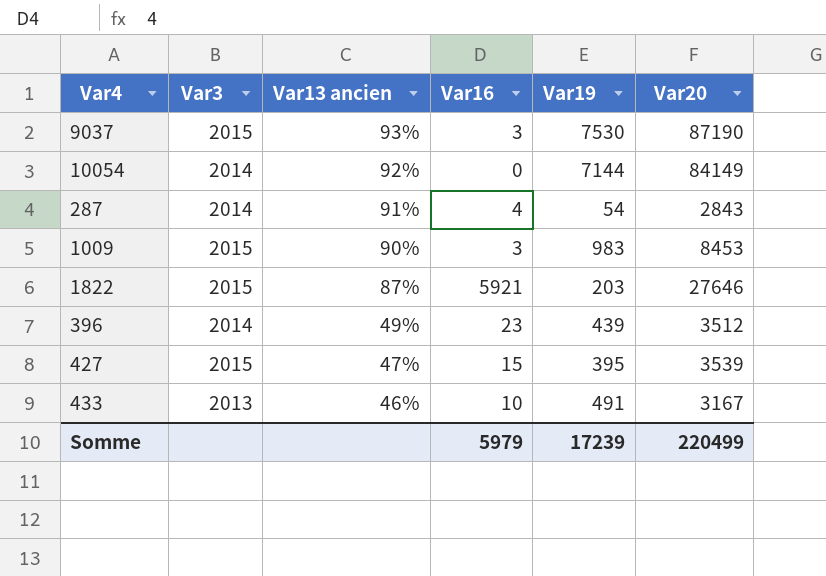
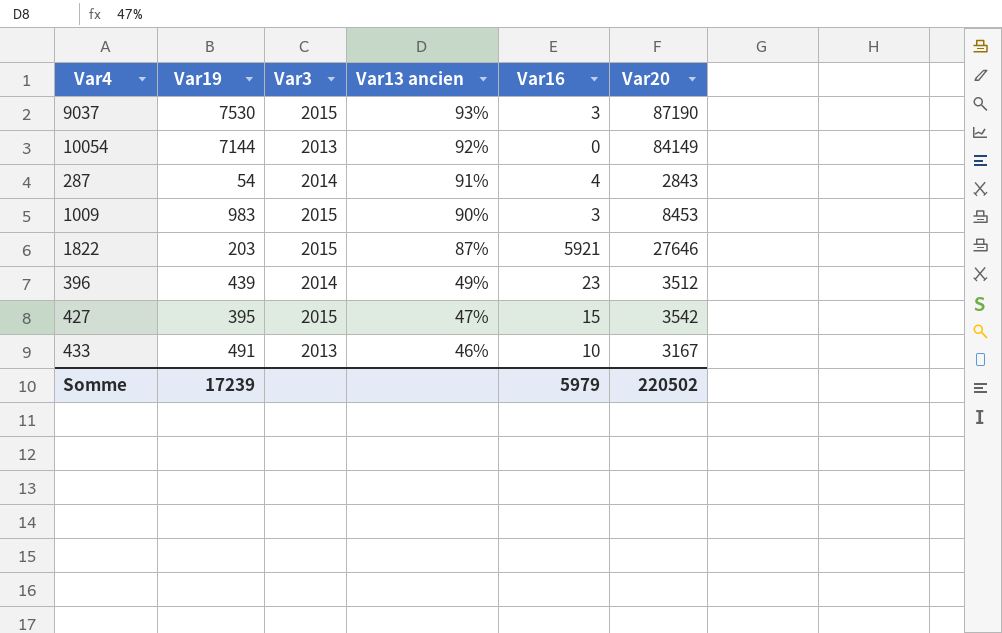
column Var19 | position: 5 -> 2
10054 | Var3: 2014 -> 2013
427 | Var20: 3539 -> 3542
Somme | Var20: 220499 -> 220502

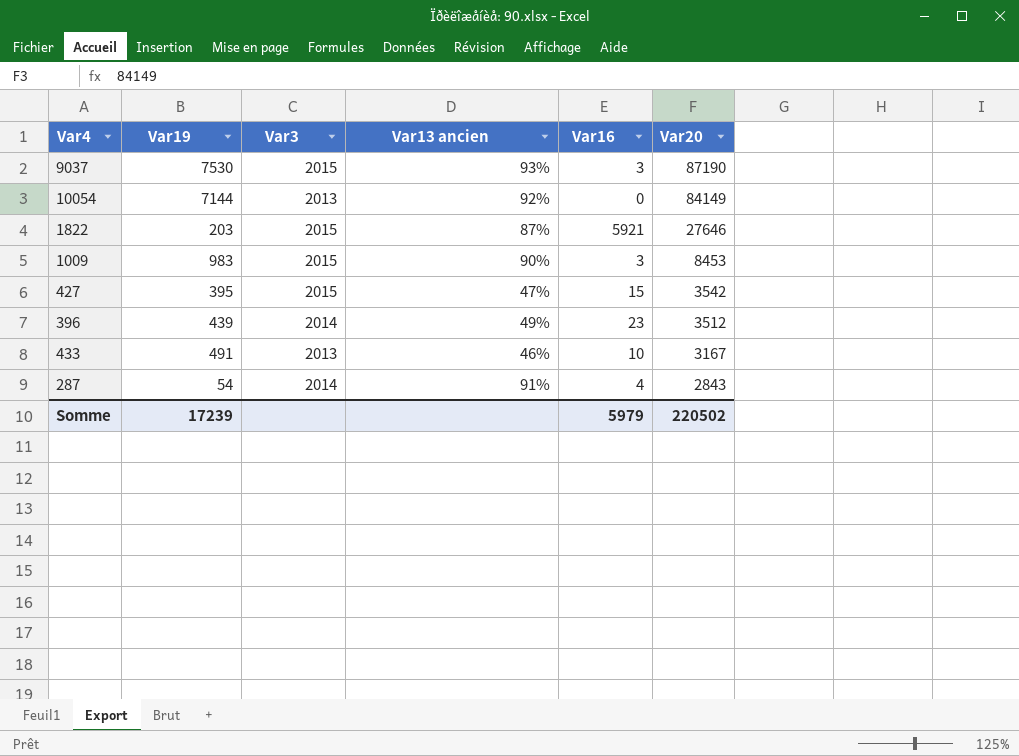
row order: Var13 ancien descending -> Var20 descending

